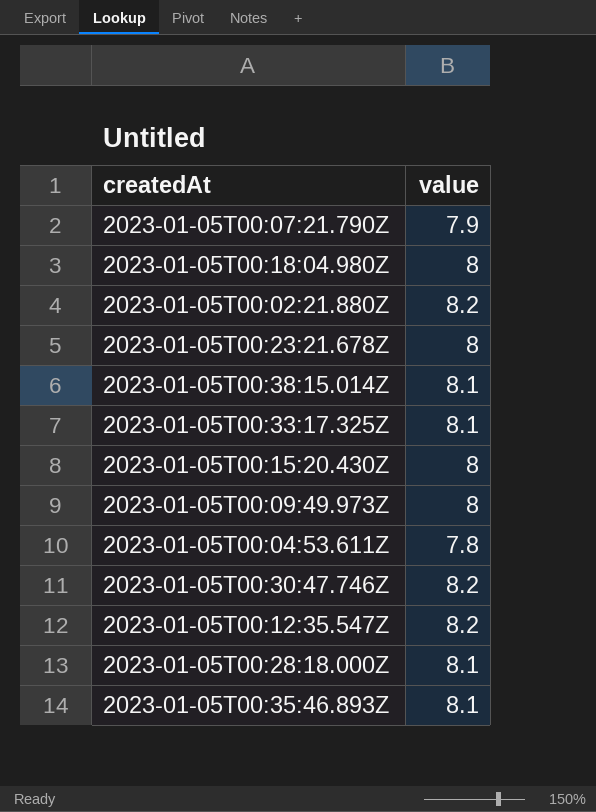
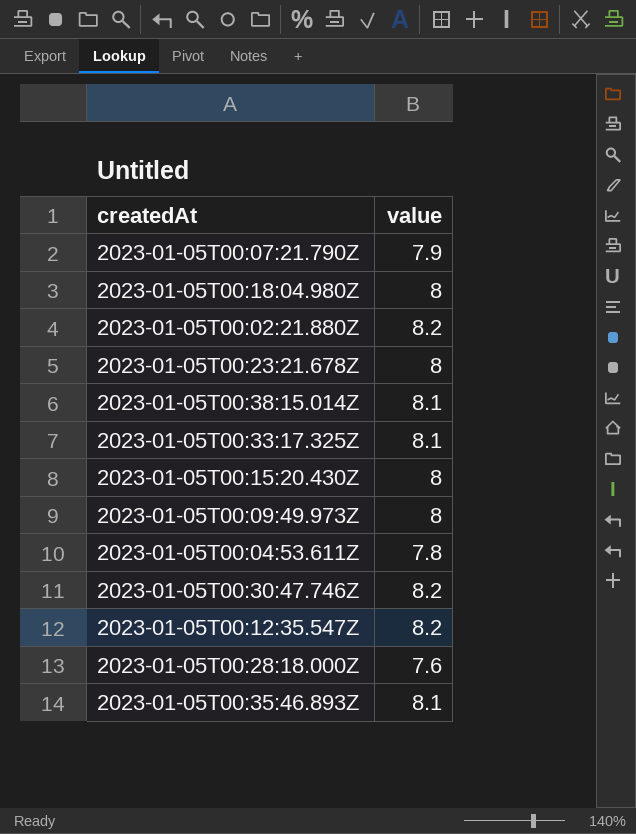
2023-01-05T00:28:18.000Z | value: 8.1 -> 7.6

